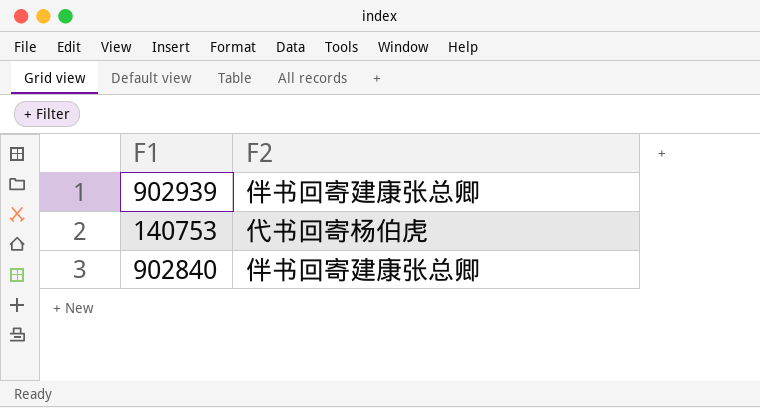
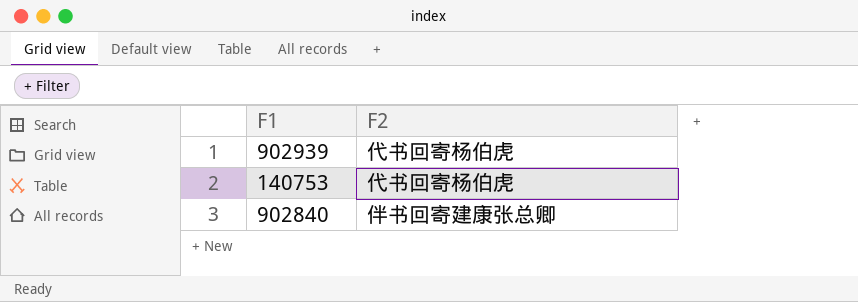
902939 | F2: 伴书回寄建康张总卿 -> 代书回寄杨伯虎

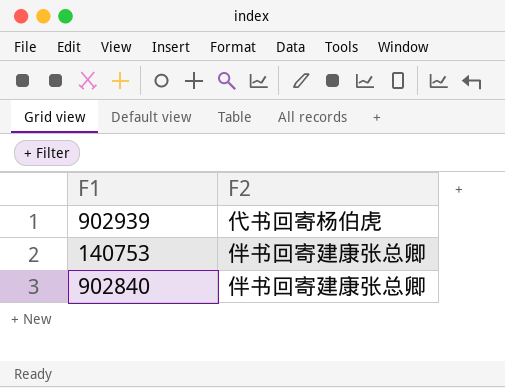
140753 | F2: 代书回寄杨伯虎 -> 伴书回寄建康张总卿

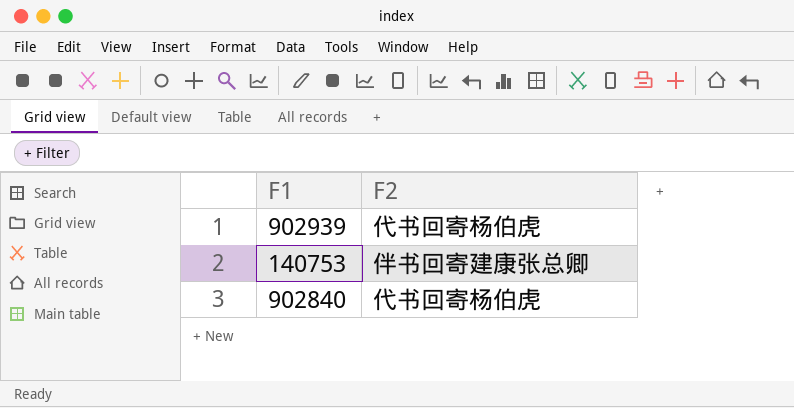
902840 | F2: 伴书回寄建康张总卿 -> 代书回寄杨伯虎

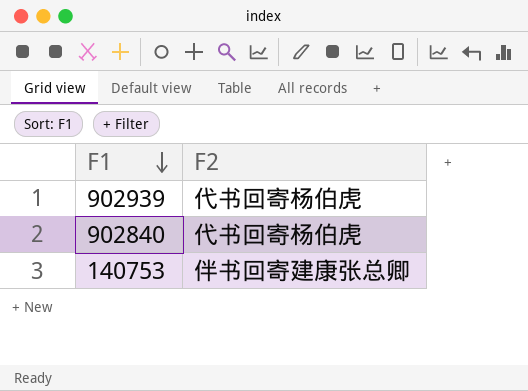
row order: none -> F1 descending

